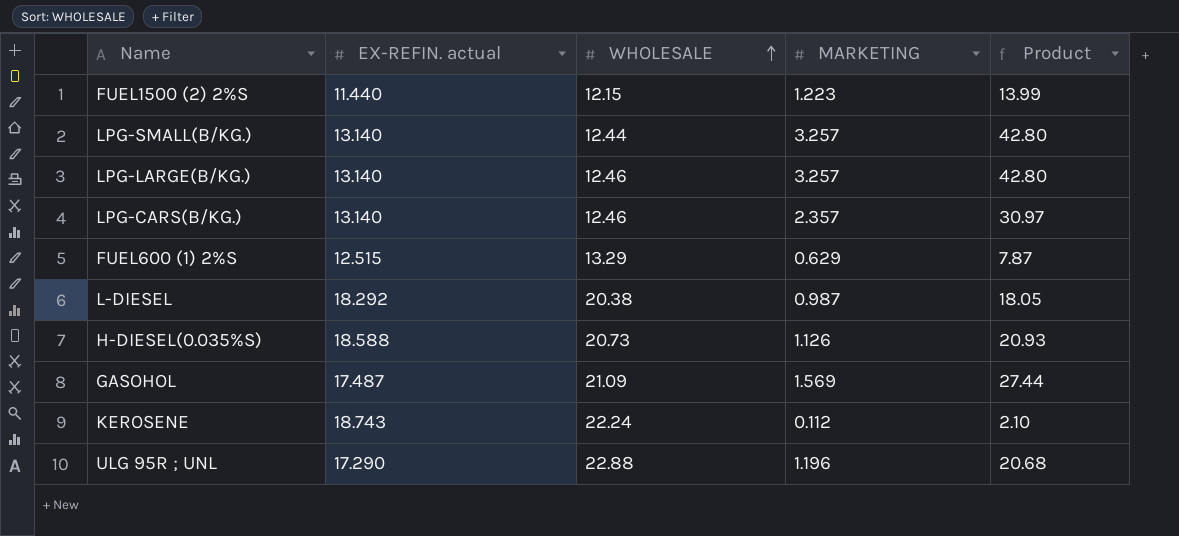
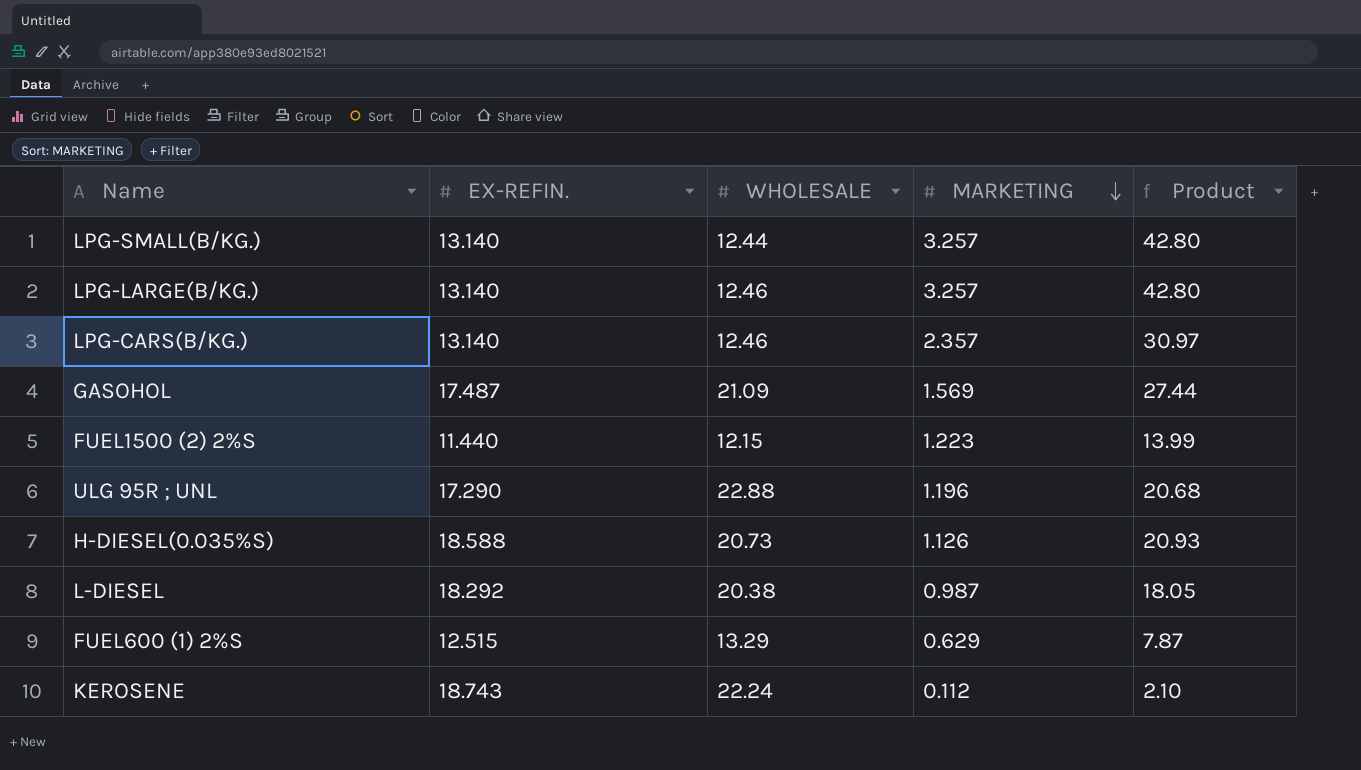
row order: WHOLESALE ascending -> MARKETING descending
column name: EX-REFIN. actual -> EX-REFIN.

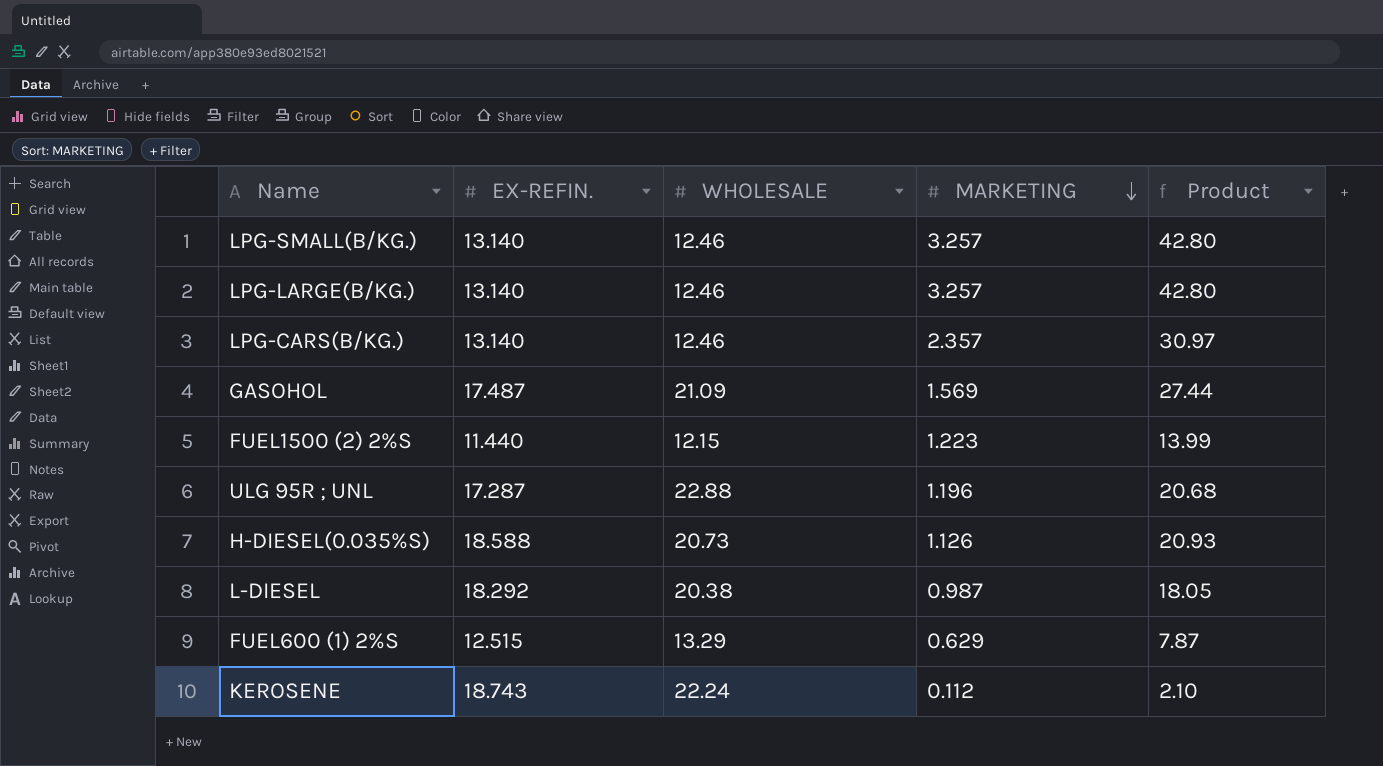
LPG-SMALL(B/KG.) | WHOLESALE: 12.44 -> 12.46
ULG 95R ; UNL | EX-REFIN.: 17.290 -> 17.287

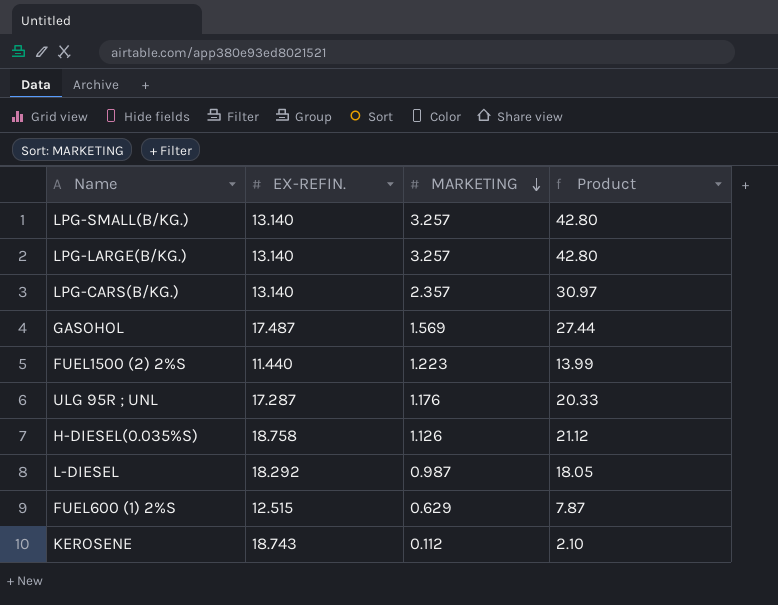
column WHOLESALE | position: 3 -> none
ULG 95R ; UNL | MARKETING: 1.196 -> 1.176
ULG 95R ; UNL | Product: 20.68 -> 20.33
H-DIESEL(0.035%S) | EX-REFIN.: 18.588 -> 18.758
H-DIESEL(0.035%S) | Product: 20.93 -> 21.12

